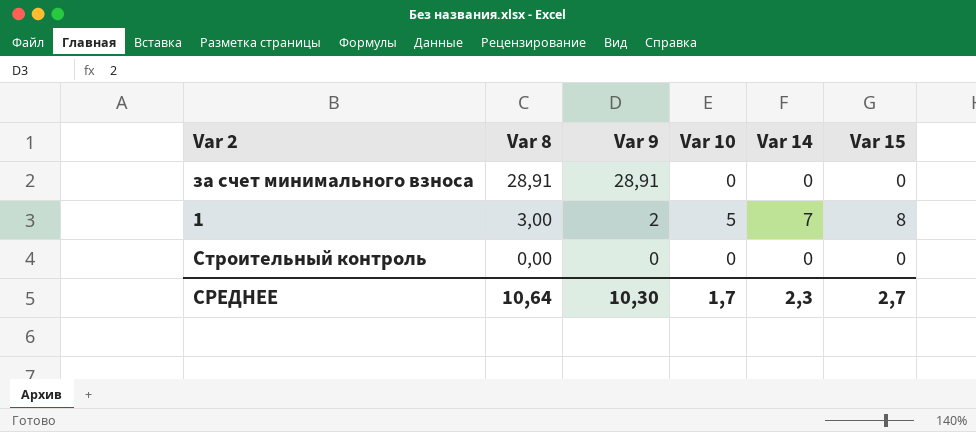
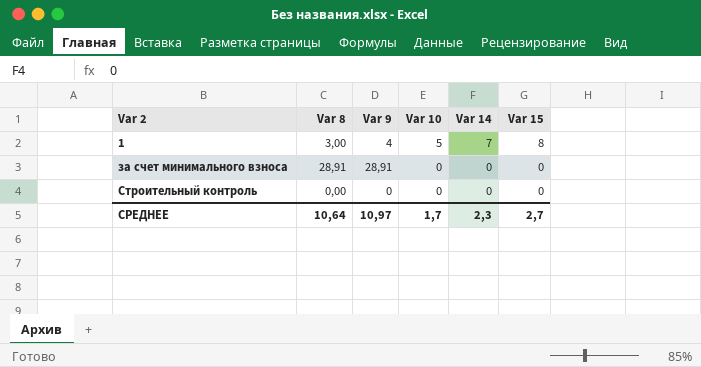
row order: Var 8 descending -> Var 2 ascending
1 | Var 9: 2 -> 4
СРЕДНЕЕ | Var 9: 10,30 -> 10,97

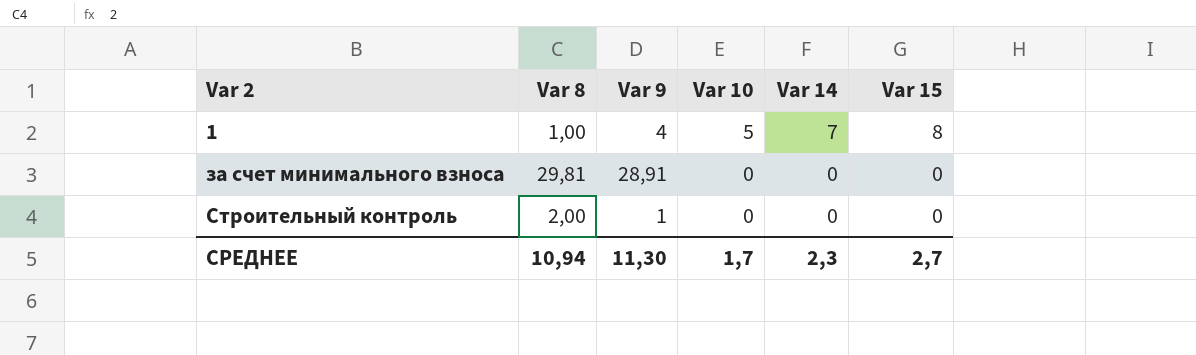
1 | Var 8: 3,00 -> 1,00
за счет минимального взноса | Var 8: 28,91 -> 29,81
Строительный контроль | Var 8: 0,00 -> 2,00
Строительный контроль | Var 9: 0 -> 1
СРЕДНЕЕ | Var 8: 10,64 -> 10,94
СРЕДНЕЕ | Var 9: 10,97 -> 11,30

